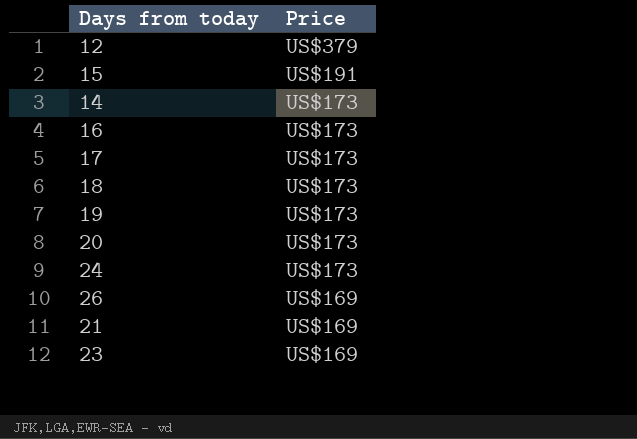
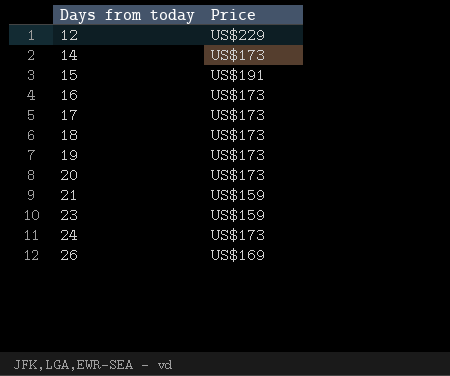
row order: Price descending -> Days from today ascending
12 | Price: US$379 -> US$229
21 | Price: US$169 -> US$159
23 | Price: US$169 -> US$159

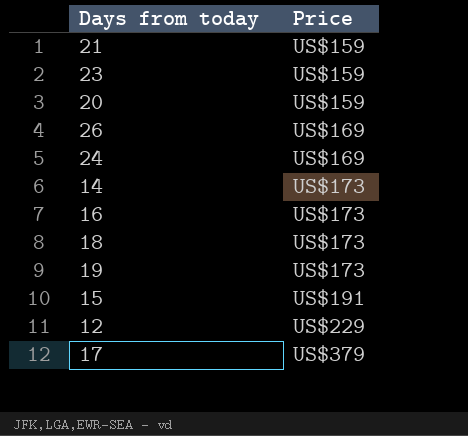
row order: Days from today ascending -> Price ascending
20 | Price: US$173 -> US$159
24 | Price: US$173 -> US$169
17 | Price: US$173 -> US$379

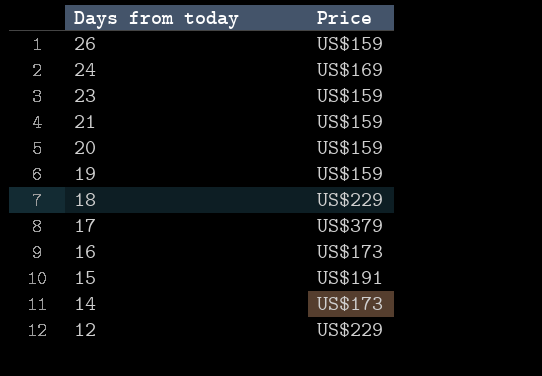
row order: Price ascending -> Days from today descending
26 | Price: US$169 -> US$159
19 | Price: US$173 -> US$159
18 | Price: US$173 -> US$229

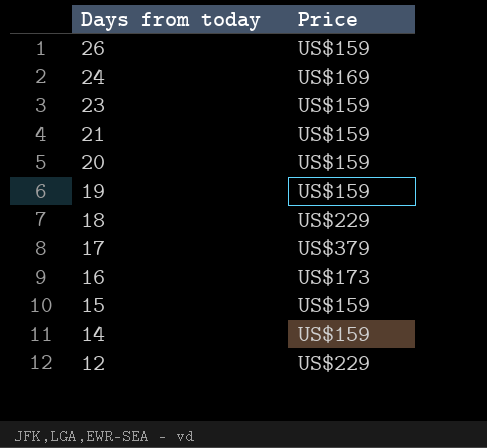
15 | Price: US$191 -> US$159
14 | Price: US$173 -> US$159

